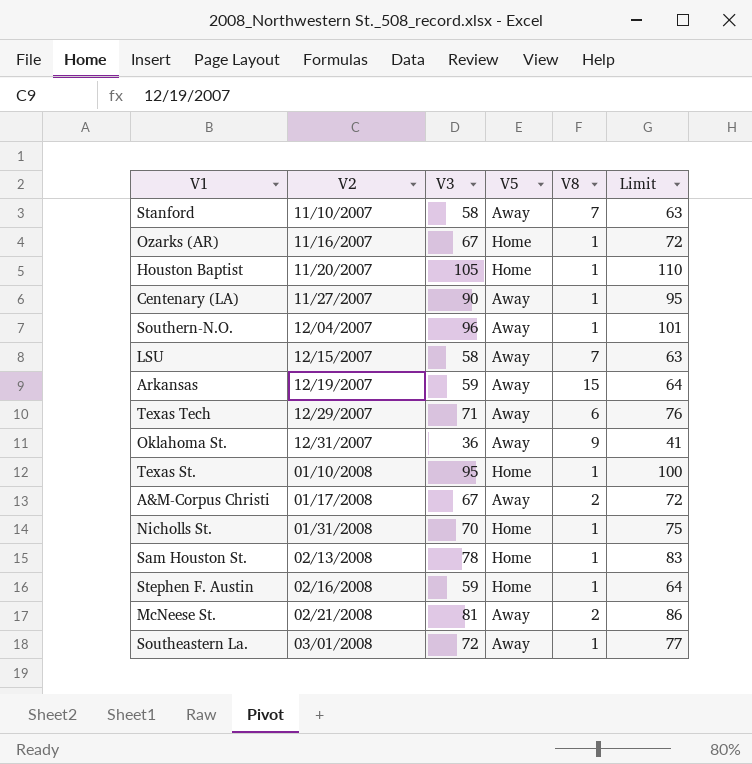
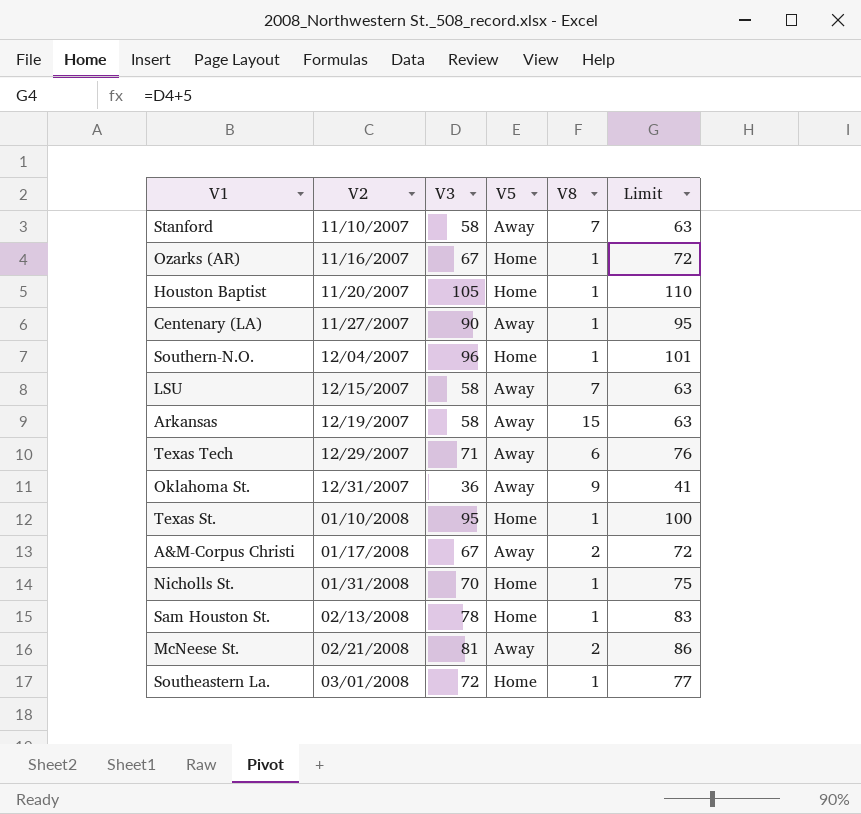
row Stephen F. Austin: 02/16/2008 | 59 | Home | 1 | 64 -> none
Southern-N.O. | V5: Away -> Home
Arkansas | V3: 59 -> 58
Arkansas | Limit: 64 -> 63
Southeastern La. | V5: Away -> Home

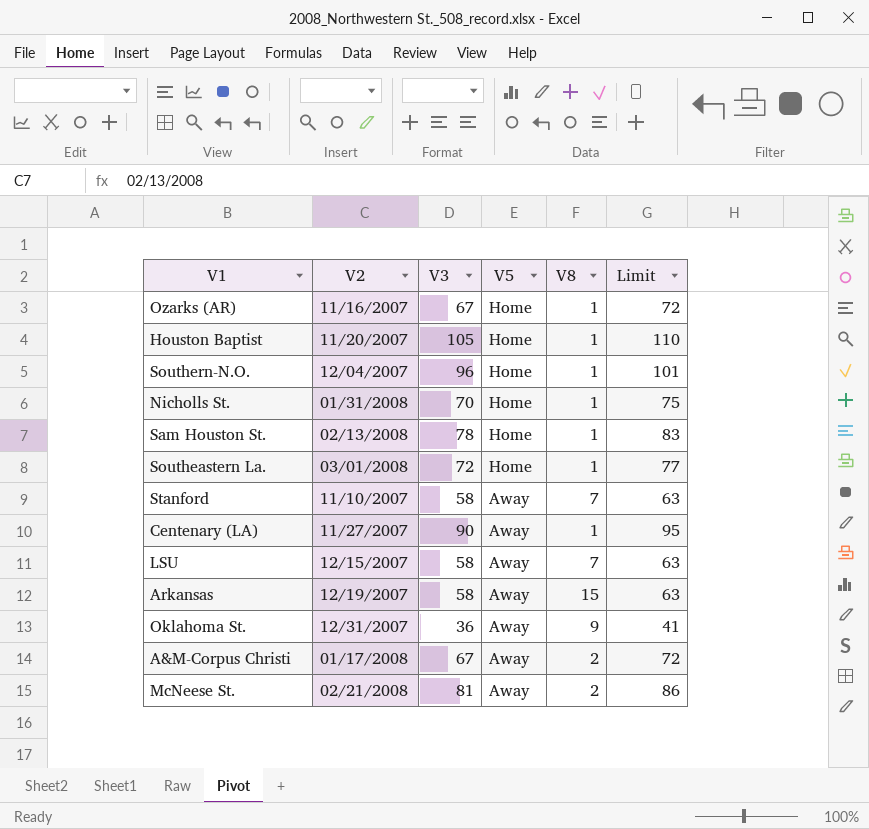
row order: V2 ascending -> V5 descending
row Texas Tech: 12/29/2007 | 71 | Away | 6 | 76 -> none
row Texas St.: 01/10/2008 | 95 | Home | 1 | 100 -> none

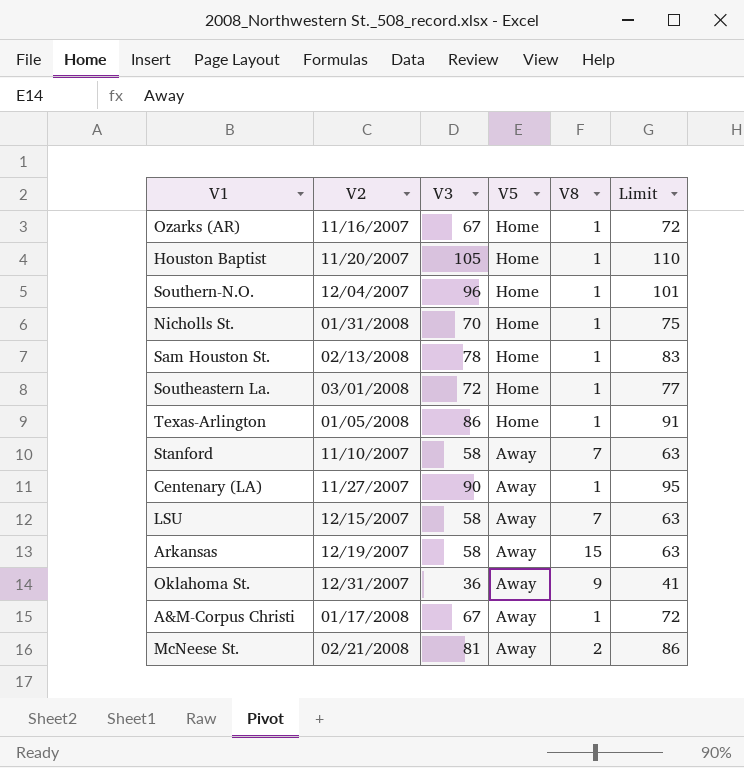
row Texas-Arlington: none -> 01/05/2008 | 86 | Home | 1 | 91
A&M-Corpus Christi | V8: 2 -> 1

